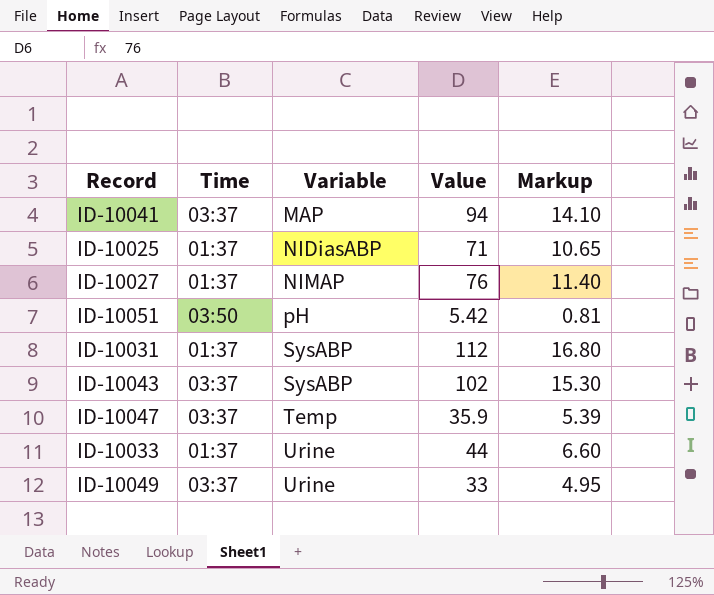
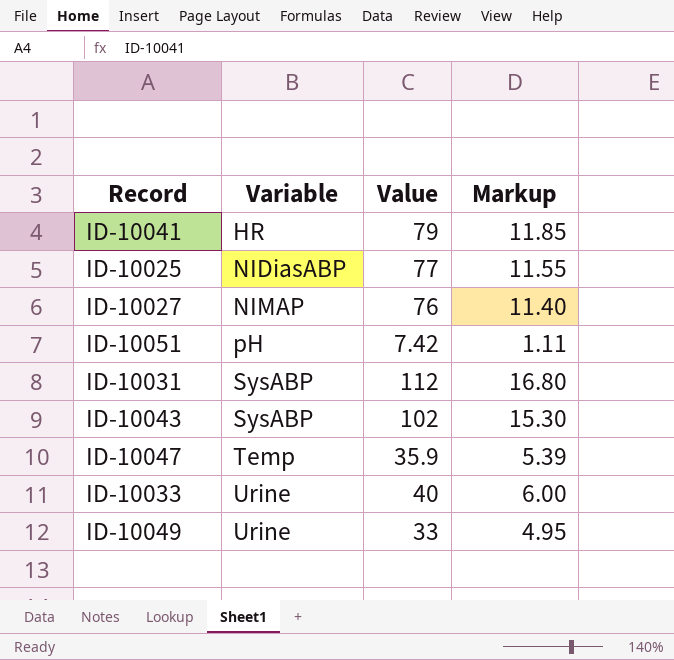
column Time | position: 2 -> none
ID-10041 | Variable: MAP -> HR
ID-10041 | Value: 94 -> 79
ID-10041 | Markup: 14.10 -> 11.85
ID-10025 | Value: 71 -> 77
ID-10025 | Markup: 10.65 -> 11.55
ID-10051 | Value: 5.42 -> 7.42
ID-10051 | Markup: 0.81 -> 1.11
ID-10033 | Value: 44 -> 40
ID-10033 | Markup: 6.60 -> 6.00

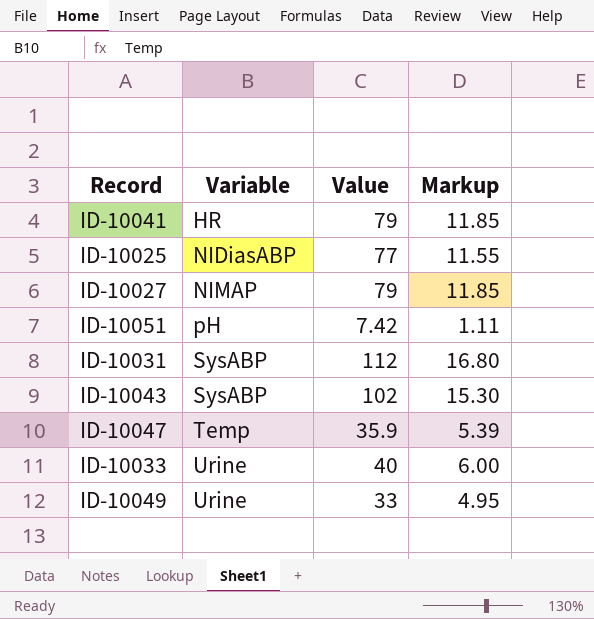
ID-10027 | Value: 76 -> 79
ID-10027 | Markup: 11.40 -> 11.85

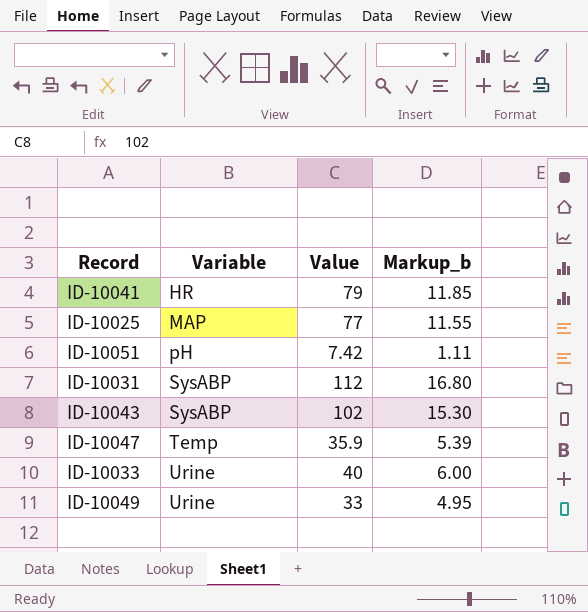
column name: Markup -> Markup_b
row ID-10027: NIMAP | 79 | 11.85 -> none
ID-10025 | Variable: NIDiasABP -> MAP

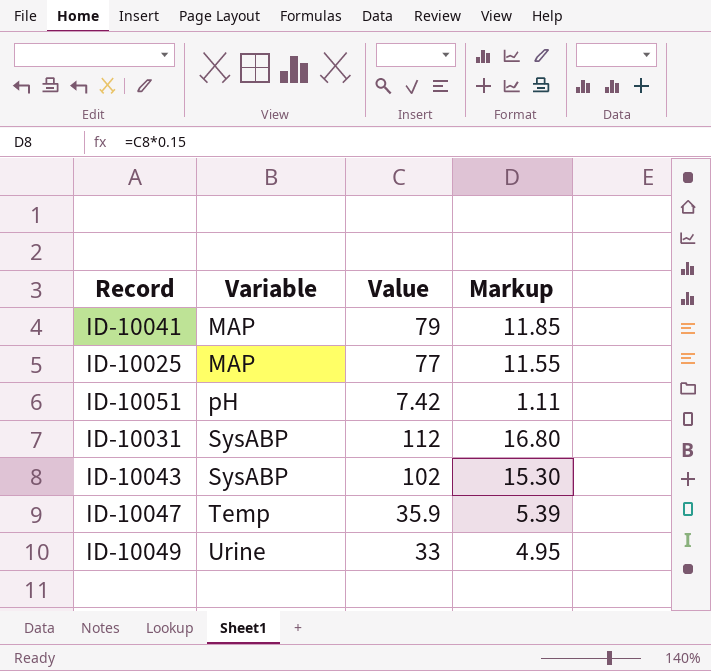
column name: Markup_b -> Markup
row ID-10033: Urine | 40 | 6.00 -> none
ID-10041 | Variable: HR -> MAP

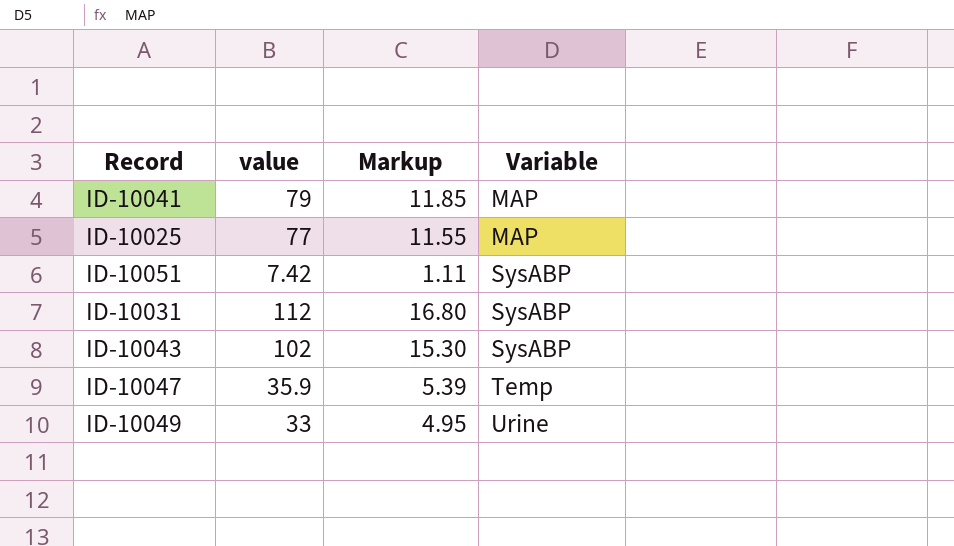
column name: Value -> value
column Variable | position: 2 -> 4
ID-10051 | Variable: pH -> SysABP

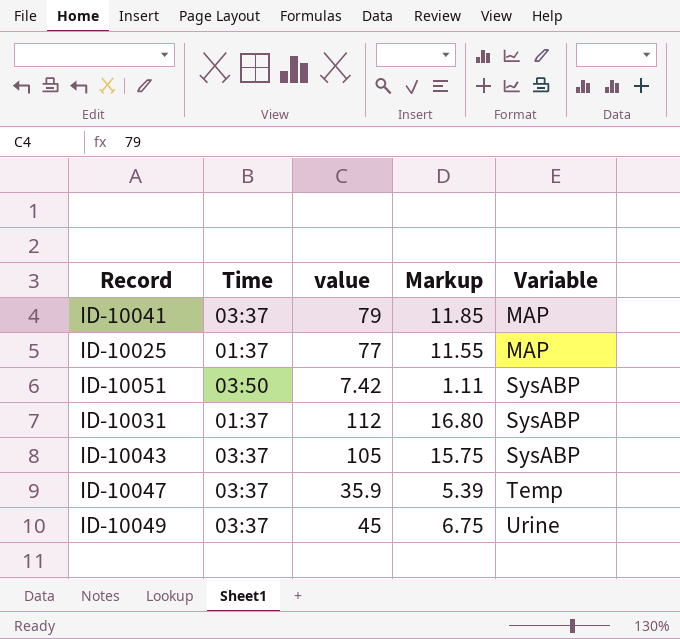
column Time | position: none -> 2
ID-10043 | value: 102 -> 105
ID-10043 | Markup: 15.30 -> 15.75
ID-10049 | value: 33 -> 45
ID-10049 | Markup: 4.95 -> 6.75

